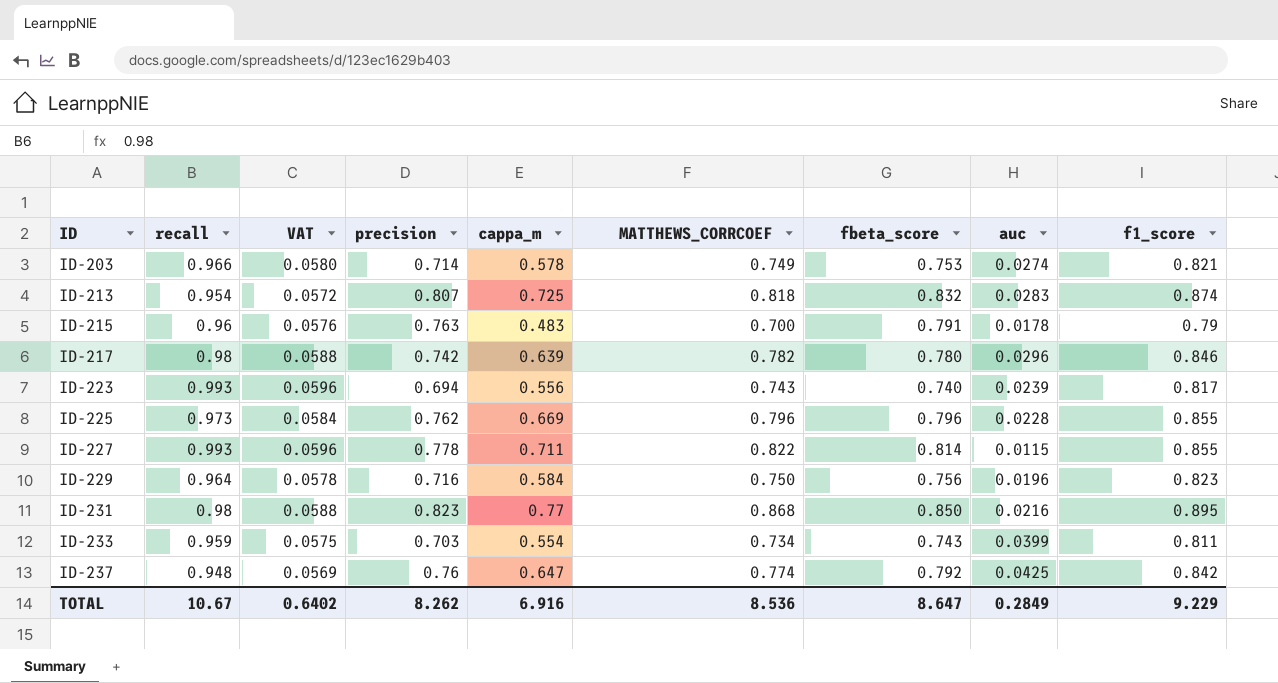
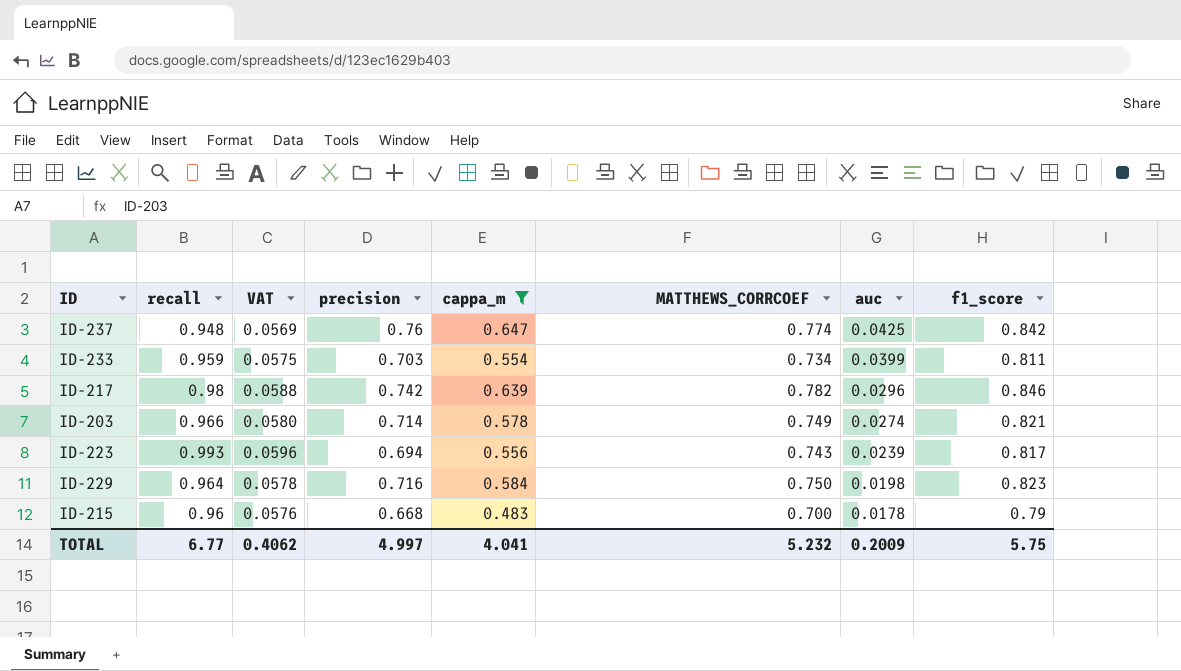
filter: none -> cappa_m <= 0.647
row order: ID ascending -> auc descending
column fbeta_score | position: 7 -> none
ID-229 | auc: 0.0196 -> 0.0198
ID-215 | precision: 0.763 -> 0.668
TOTAL | recall: 10.67 -> 6.77
TOTAL | VAT: 0.6402 -> 0.4062
TOTAL | precision: 8.262 -> 4.997
TOTAL | cappa_m: 6.916 -> 4.041
TOTAL | MATTHEWS_CORRCOEF: 8.536 -> 5.232
TOTAL | auc: 0.2849 -> 0.2009
TOTAL | f1_score: 9.229 -> 5.75

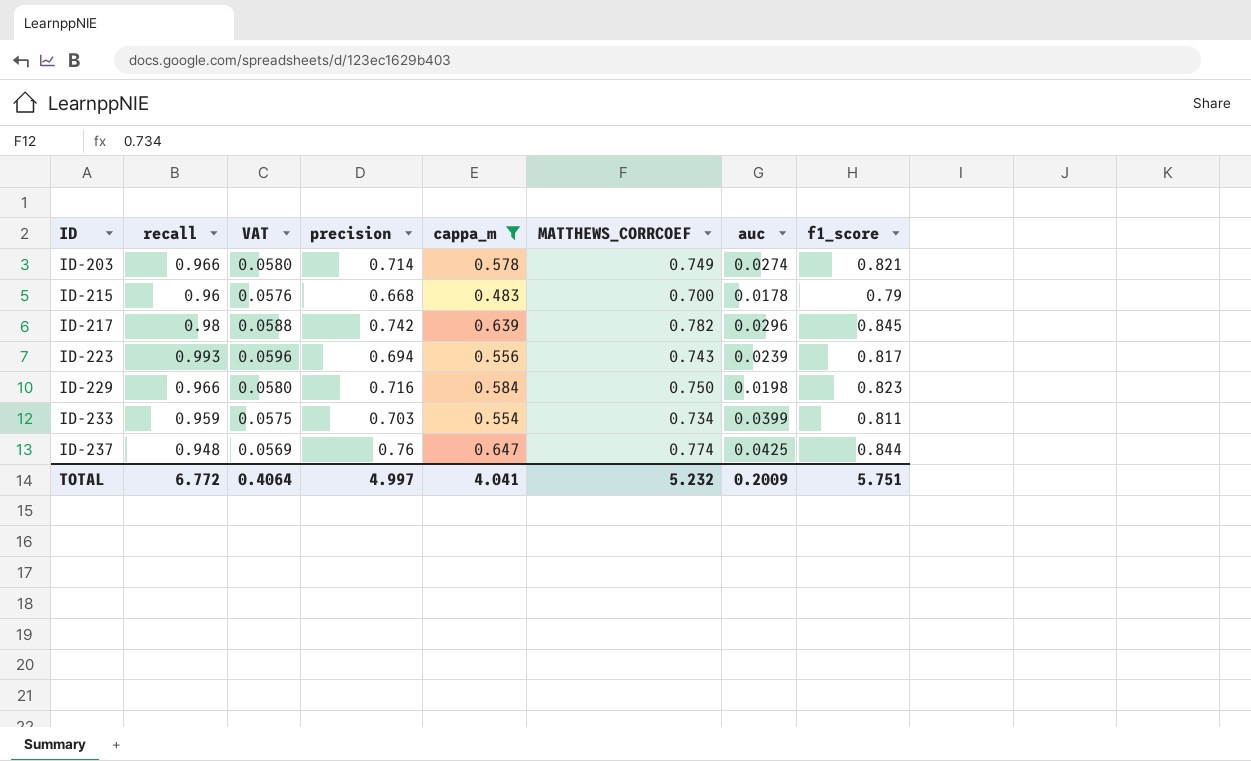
row order: auc descending -> ID ascending
ID-217 | f1_score: 0.846 -> 0.845
ID-229 | recall: 0.964 -> 0.966
ID-229 | VAT: 0.0578 -> 0.0580
ID-237 | f1_score: 0.842 -> 0.844
TOTAL | recall: 6.77 -> 6.772
TOTAL | VAT: 0.4062 -> 0.4064
TOTAL | f1_score: 5.75 -> 5.751

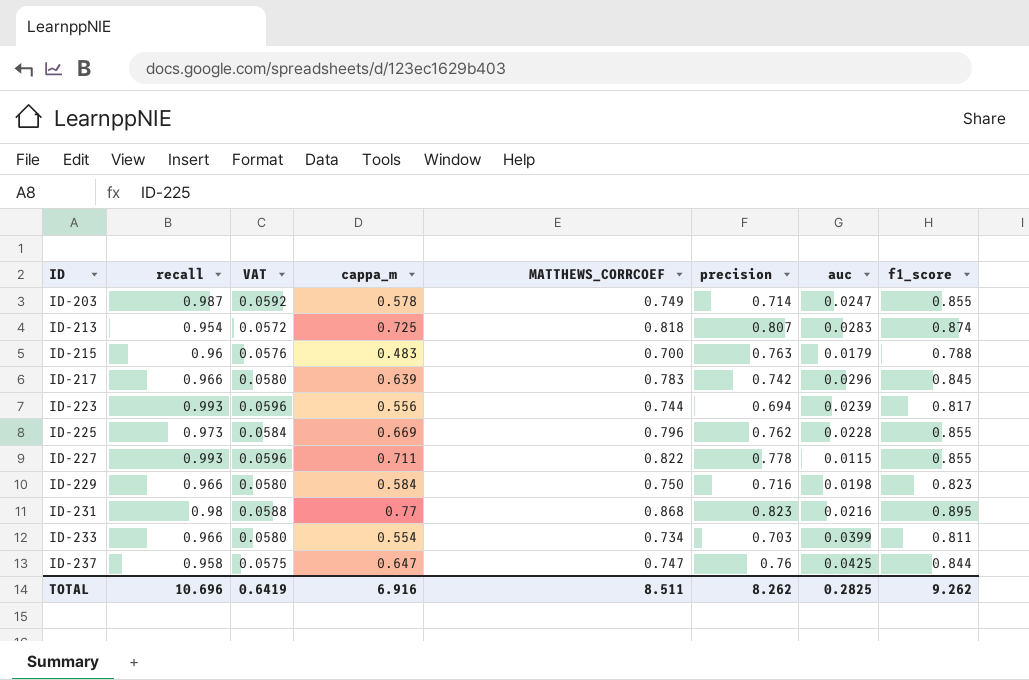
filter: cappa_m <= 0.647 -> none
column precision | position: 4 -> 6
ID-203 | recall: 0.966 -> 0.987
ID-203 | VAT: 0.0580 -> 0.0592
ID-203 | auc: 0.0274 -> 0.0247
ID-203 | f1_score: 0.821 -> 0.855
ID-215 | precision: 0.668 -> 0.763
ID-215 | auc: 0.0178 -> 0.0179
ID-215 | f1_score: 0.79 -> 0.788
ID-217 | recall: 0.98 -> 0.966
ID-217 | VAT: 0.0588 -> 0.0580
ID-217 | MATTHEWS_CORRCOEF: 0.782 -> 0.783
ID-223 | MATTHEWS_CORRCOEF: 0.743 -> 0.744
ID-233 | recall: 0.959 -> 0.966
ID-233 | VAT: 0.0575 -> 0.0580
ID-237 | recall: 0.948 -> 0.958
ID-237 | VAT: 0.0569 -> 0.0575
ID-237 | MATTHEWS_CORRCOEF: 0.774 -> 0.747
TOTAL | recall: 6.772 -> 10.696
TOTAL | VAT: 0.4064 -> 0.6419
TOTAL | cappa_m: 4.041 -> 6.916
TOTAL | MATTHEWS_CORRCOEF: 5.232 -> 8.511
TOTAL | precision: 4.997 -> 8.262
TOTAL | auc: 0.2009 -> 0.2825
TOTAL | f1_score: 5.751 -> 9.262

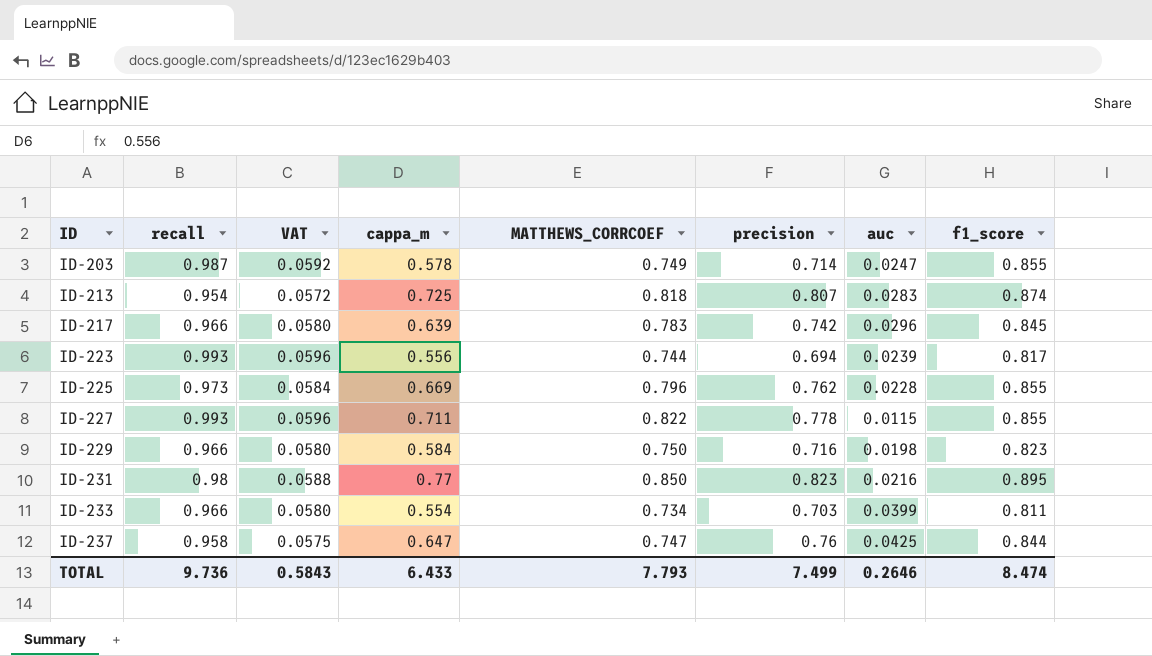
row ID-215: 0.96 | 0.0576 | 0.483 | 0.700 | 0.763 | 0.0179 | 0.788 -> none
ID-231 | MATTHEWS_CORRCOEF: 0.868 -> 0.850
TOTAL | recall: 10.696 -> 9.736
TOTAL | VAT: 0.6419 -> 0.5843
TOTAL | cappa_m: 6.916 -> 6.433
TOTAL | MATTHEWS_CORRCOEF: 8.511 -> 7.793
TOTAL | precision: 8.262 -> 7.499
TOTAL | auc: 0.2825 -> 0.2646
TOTAL | f1_score: 9.262 -> 8.474

